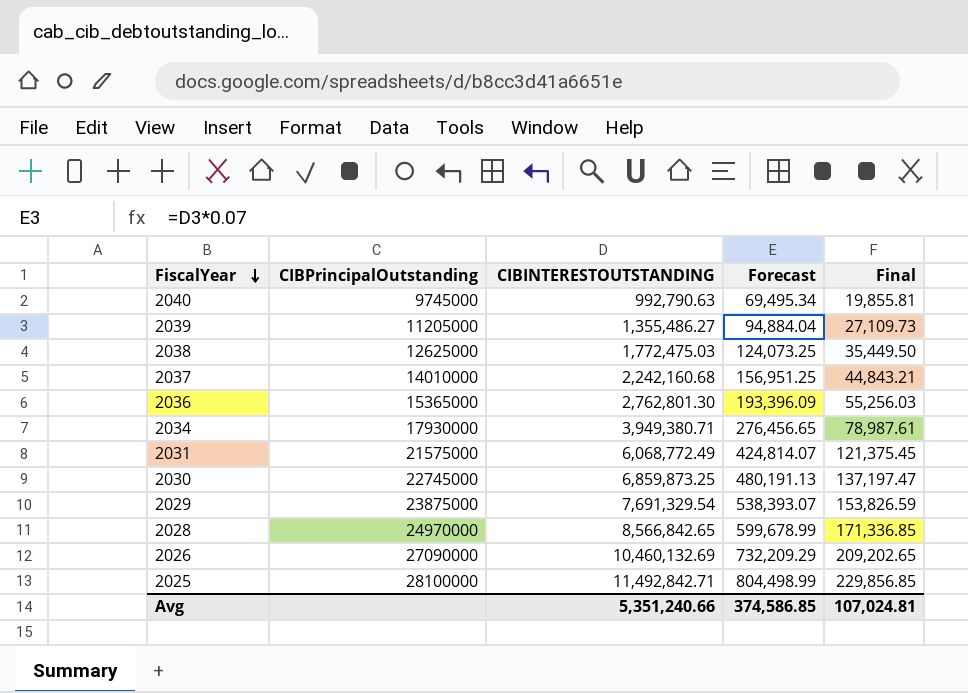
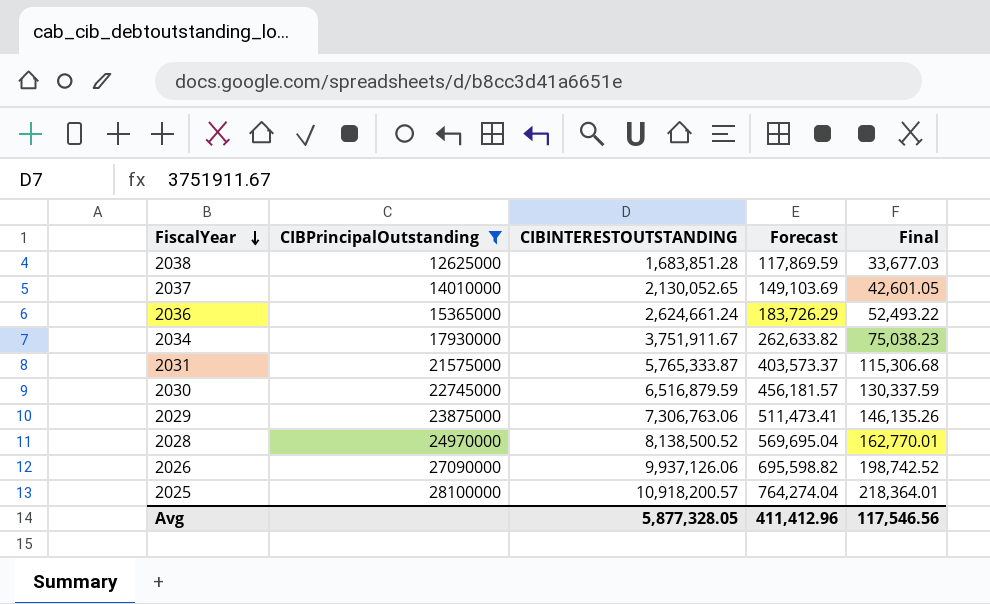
filter: none -> CIBPrincipalOutstanding >= 12625000
2038 | CIBINTERESTOUTSTANDING: 1,772,475.03 -> 1,683,851.28
2038 | Forecast: 124,073.25 -> 117,869.59
2038 | Final: 35,449.50 -> 33,677.03
2037 | CIBINTERESTOUTSTANDING: 2,242,160.68 -> 2,130,052.65
2037 | Forecast: 156,951.25 -> 149,103.69
2037 | Final: 44,843.21 -> 42,601.05
2036 | CIBINTERESTOUTSTANDING: 2,762,801.30 -> 2,624,661.24
2036 | Forecast: 193,396.09 -> 183,726.29
2036 | Final: 55,256.03 -> 52,493.22
2034 | CIBINTERESTOUTSTANDING: 3,949,380.71 -> 3,751,911.67
2034 | Forecast: 276,456.65 -> 262,633.82
2034 | Final: 78,987.61 -> 75,038.23
2031 | CIBINTERESTOUTSTANDING: 6,068,772.49 -> 5,765,333.87
2031 | Forecast: 424,814.07 -> 403,573.37
2031 | Final: 121,375.45 -> 115,306.68
2030 | CIBINTERESTOUTSTANDING: 6,859,873.25 -> 6,516,879.59
2030 | Forecast: 480,191.13 -> 456,181.57
2030 | Final: 137,197.47 -> 130,337.59
2029 | CIBINTERESTOUTSTANDING: 7,691,329.54 -> 7,306,763.06
2029 | Forecast: 538,393.07 -> 511,473.41
2029 | Final: 153,826.59 -> 146,135.26
2028 | CIBINTERESTOUTSTANDING: 8,566,842.65 -> 8,138,500.52
2028 | Forecast: 599,678.99 -> 569,695.04
2028 | Final: 171,336.85 -> 162,770.01
2026 | CIBINTERESTOUTSTANDING: 10,460,132.69 -> 9,937,126.06
2026 | Forecast: 732,209.29 -> 695,598.82
2026 | Final: 209,202.65 -> 198,742.52
2025 | CIBINTERESTOUTSTANDING: 11,492,842.71 -> 10,918,200.57
2025 | Forecast: 804,498.99 -> 764,274.04
2025 | Final: 229,856.85 -> 218,364.01
Avg | CIBINTERESTOUTSTANDING: 5,351,240.66 -> 5,877,328.05
Avg | Forecast: 374,586.85 -> 411,412.96
Avg | Final: 107,024.81 -> 117,546.56

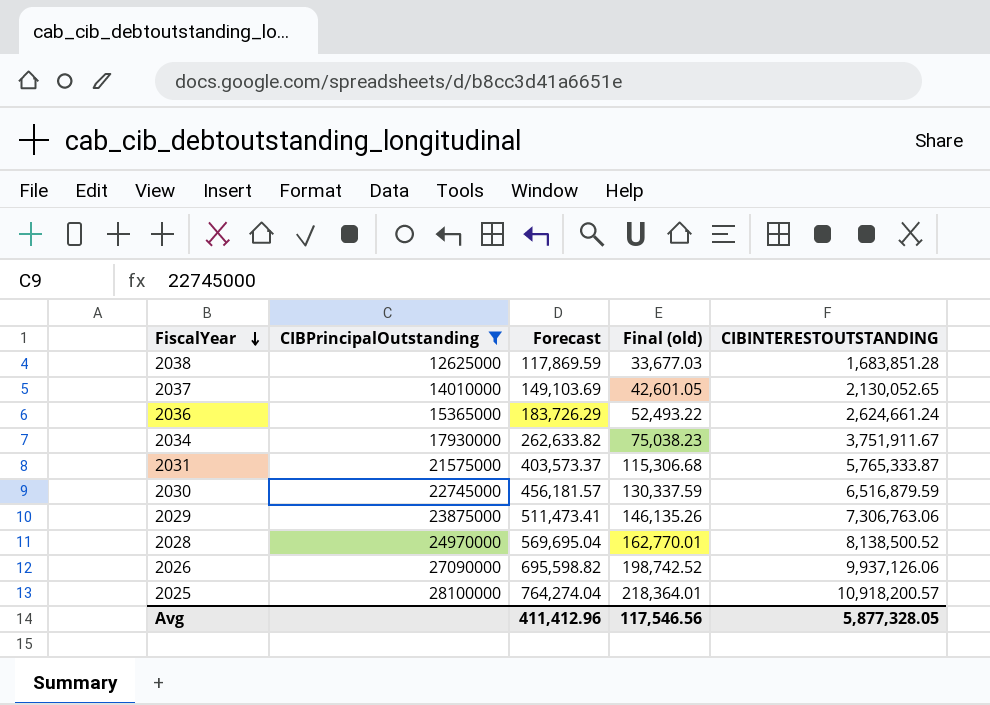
column name: Final -> Final (old)
column CIBINTERESTOUTSTANDING | position: 3 -> 5

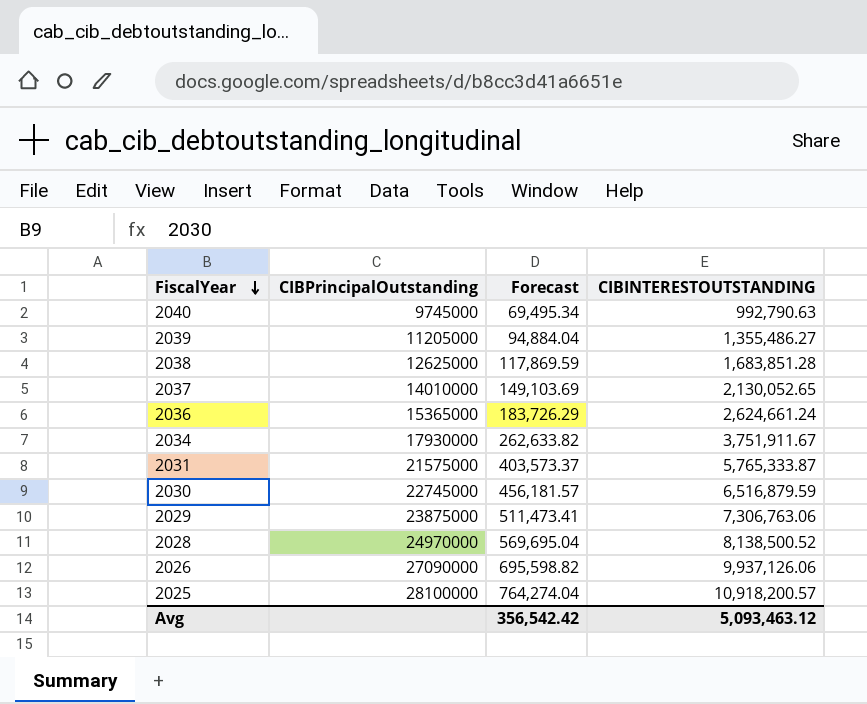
filter: CIBPrincipalOutstanding >= 12625000 -> none
column Final (old) | formula: [CIBINTERESTOUTSTANDING] * 0.02 -> none
Avg | Forecast: 411,412.96 -> 356,542.42
Avg | CIBINTERESTOUTSTANDING: 5,877,328.05 -> 5,093,463.12

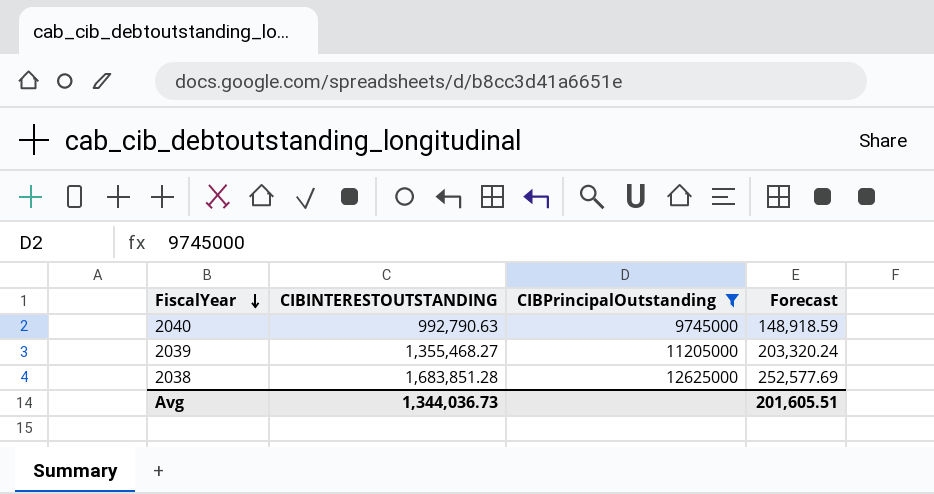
filter: none -> CIBPrincipalOutstanding <= 12625000
column CIBINTERESTOUTSTANDING | position: 4 -> 2
column Forecast | formula: [CIBINTERESTOUTSTANDING] * 0.07 -> [CIBINTERESTOUTSTANDING] * 0.15
2039 | CIBINTERESTOUTSTANDING: 1,355,486.27 -> 1,355,468.27
Avg | CIBINTERESTOUTSTANDING: 5,093,463.12 -> 1,344,036.73
Avg | Forecast: 356,542.42 -> 201,605.51

